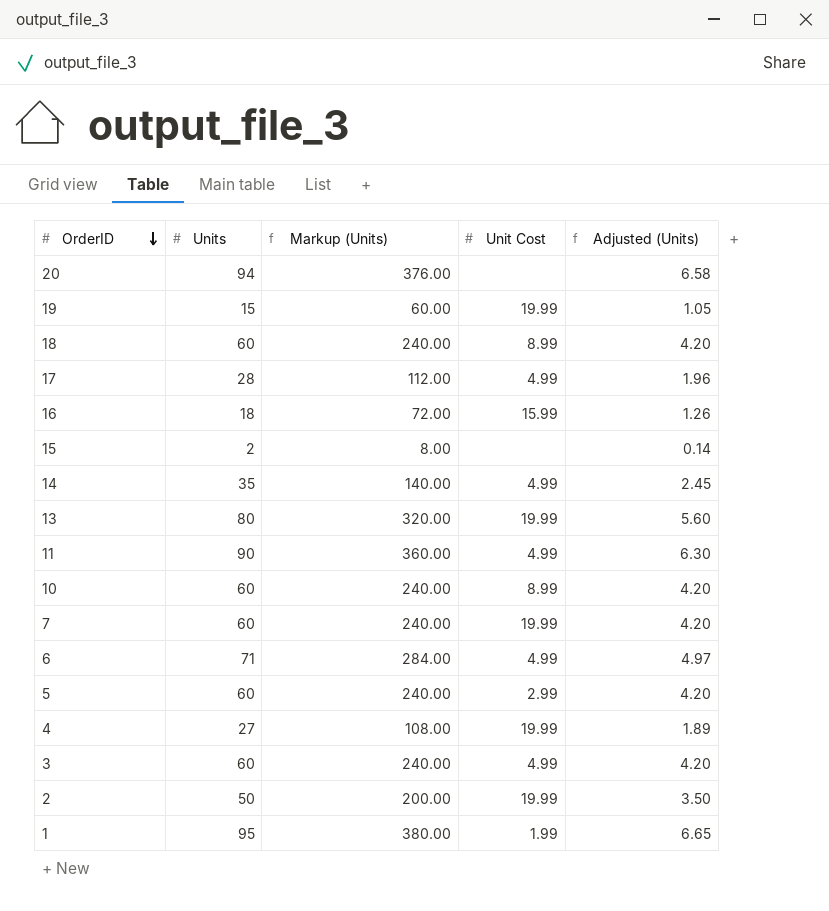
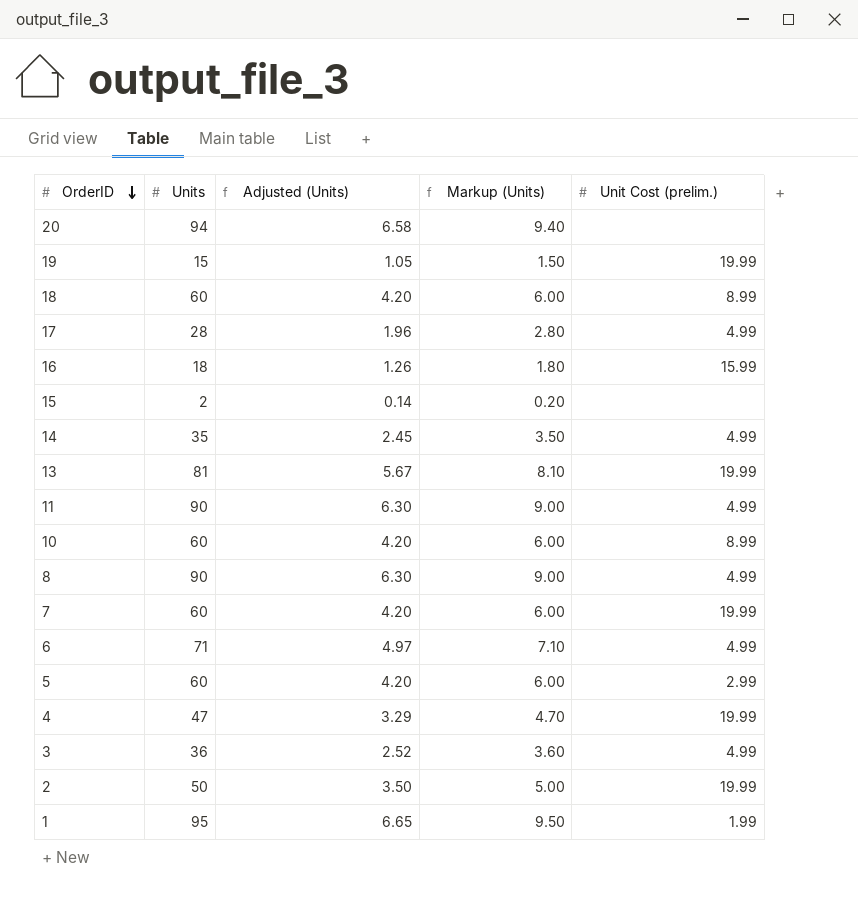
column Adjusted (Units) | position: 5 -> 3
column Markup (Units) | formula: [Units] * 4 -> [Units] * 0.1
column name: Unit Cost -> Unit Cost (prelim.)
13 | Units: 80 -> 81
13 | Adjusted (Units): 5.60 -> 5.67
row 8: none -> 90 | 6.30 | 9.00 | 4.99
4 | Units: 27 -> 47
4 | Adjusted (Units): 1.89 -> 3.29
3 | Units: 60 -> 36
3 | Adjusted (Units): 4.20 -> 2.52

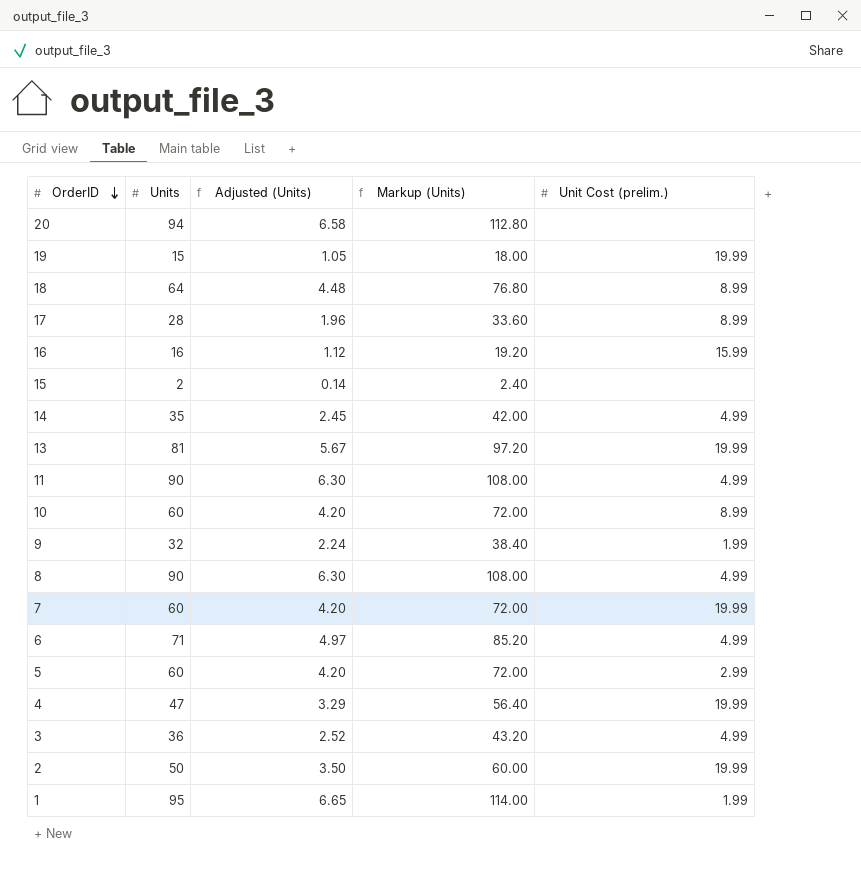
column Markup (Units) | formula: [Units] * 0.1 -> [Units] * 1.2
18 | Units: 60 -> 64
18 | Adjusted (Units): 4.20 -> 4.48
17 | Unit Cost (prelim.): 4.99 -> 8.99
16 | Units: 18 -> 16
16 | Adjusted (Units): 1.26 -> 1.12
row 9: none -> 32 | 2.24 | 38.40 | 1.99

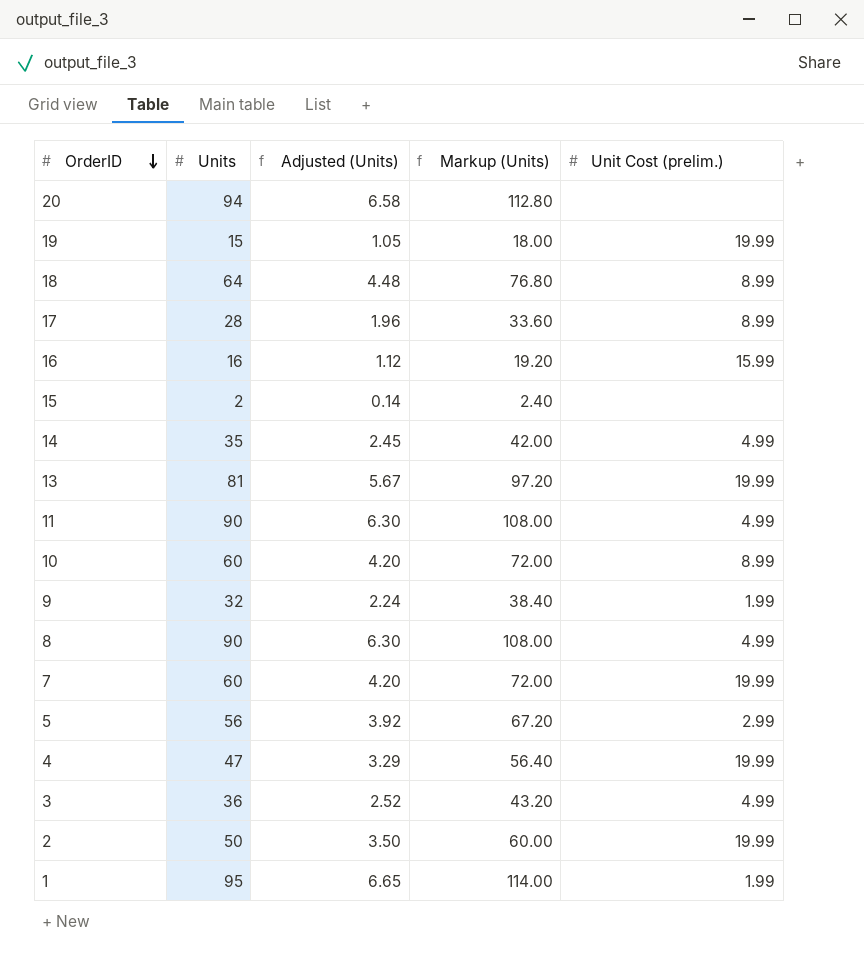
row 6: 71 | 4.97 | 85.20 | 4.99 -> none
5 | Units: 60 -> 56
5 | Adjusted (Units): 4.20 -> 3.92
5 | Markup (Units): 72.00 -> 67.20

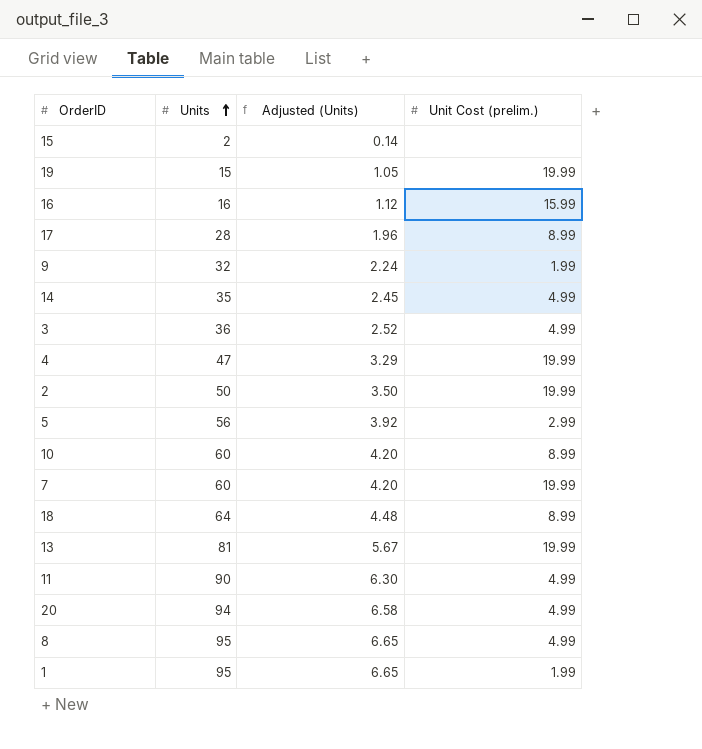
row order: OrderID descending -> Units ascending
column Markup (Units) | formula: [Units] * 1.2 -> none
20 | Unit Cost (prelim.): none -> 4.99
8 | Units: 90 -> 95
8 | Adjusted (Units): 6.30 -> 6.65

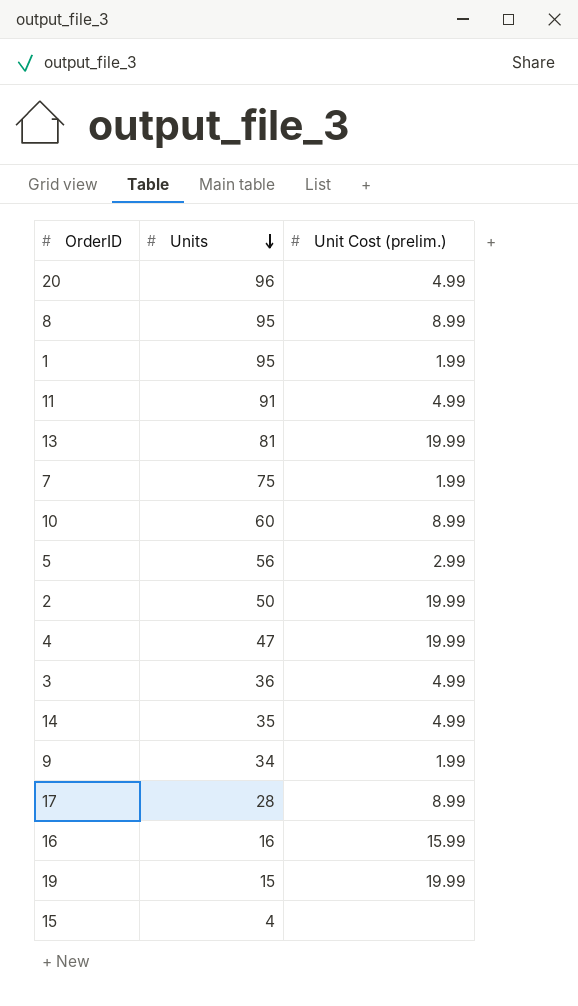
row order: Units ascending -> Units descending
column Adjusted (Units) | formula: [Units] * 0.07 -> none
row 18: 64 | 4.48 | 8.99 -> none
20 | Units: 94 -> 96
8 | Unit Cost (prelim.): 4.99 -> 8.99
11 | Units: 90 -> 91
7 | Units: 60 -> 75
7 | Unit Cost (prelim.): 19.99 -> 1.99
9 | Units: 32 -> 34
15 | Units: 2 -> 4

